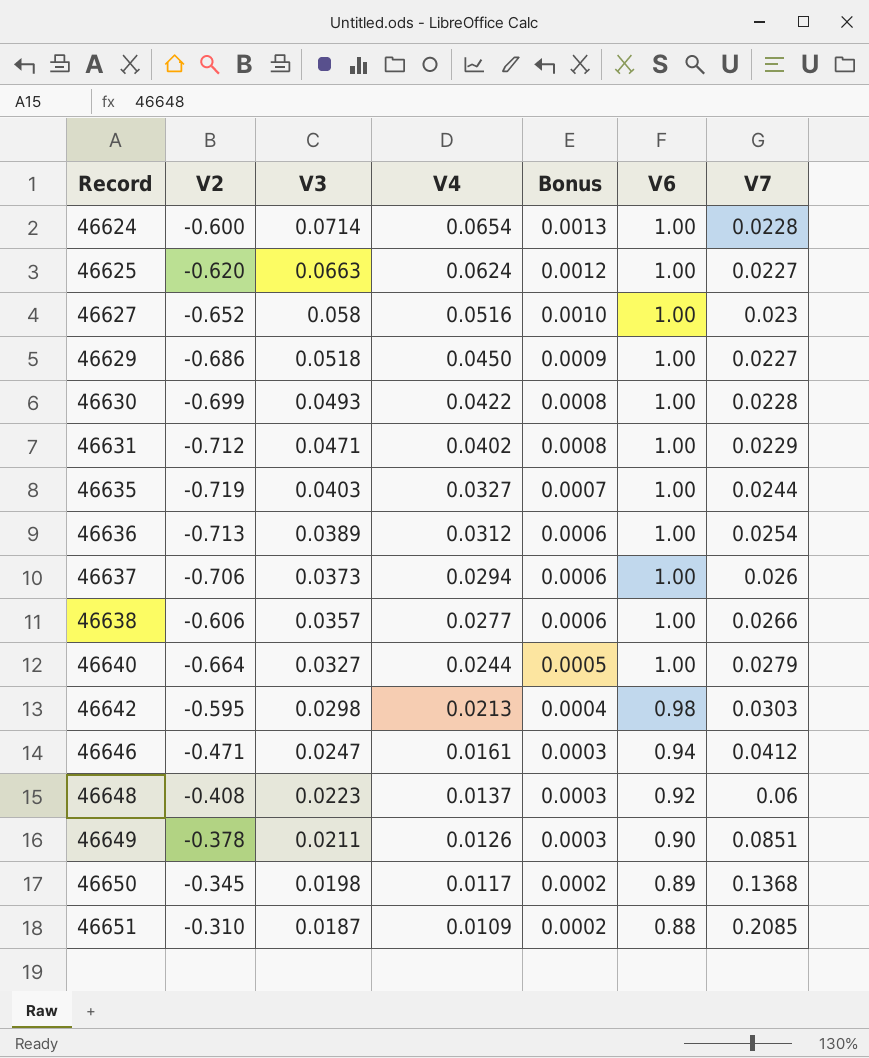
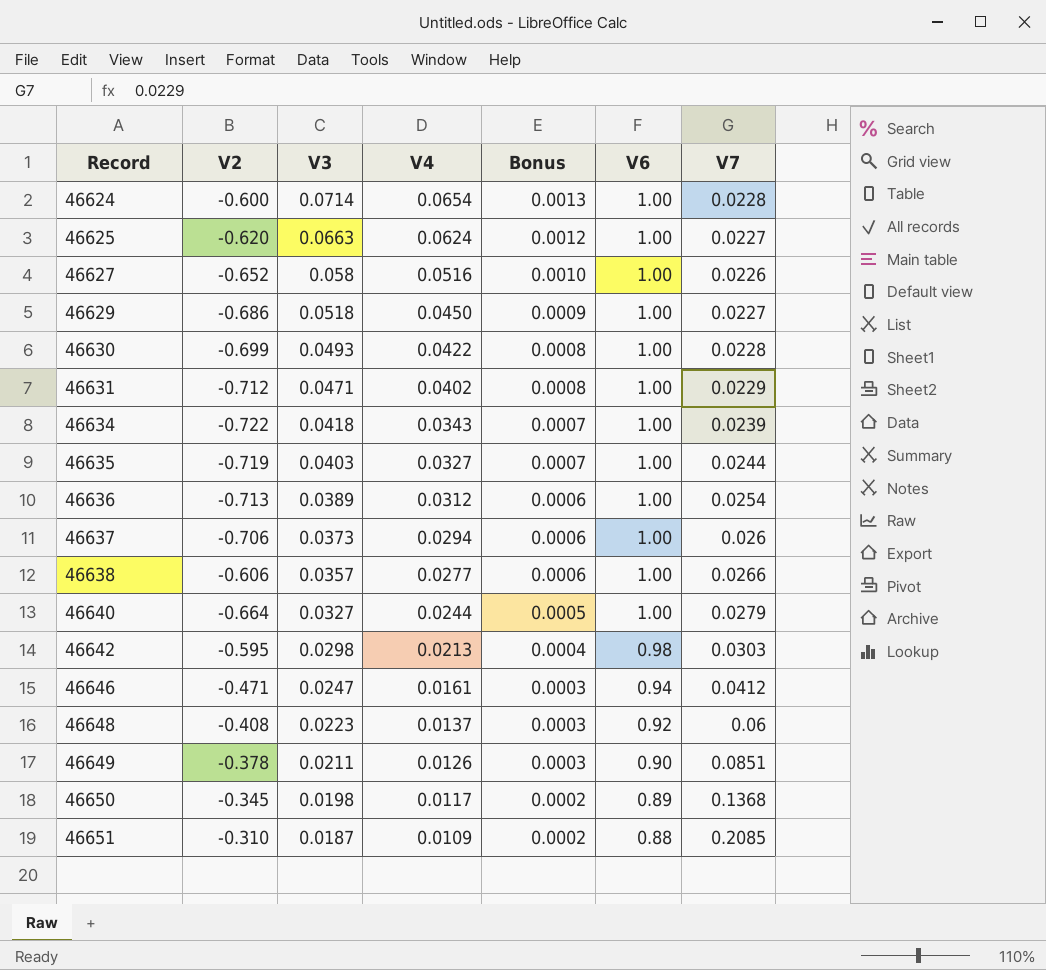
46627 | V7: 0.023 -> 0.0226
row 46634: none -> -0.722 | 0.0418 | 0.0343 | 0.0007 | 1.00 | 0.0239

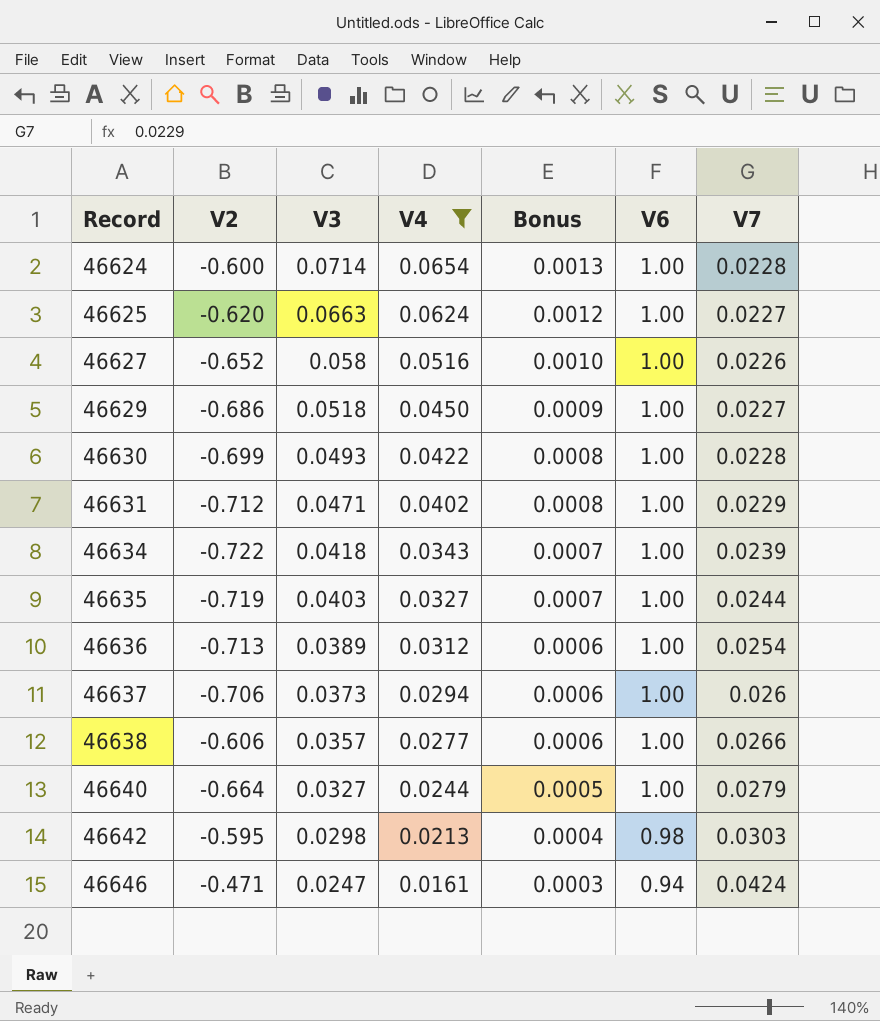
filter: none -> V4 >= 0.0161
46646 | V7: 0.0412 -> 0.0424

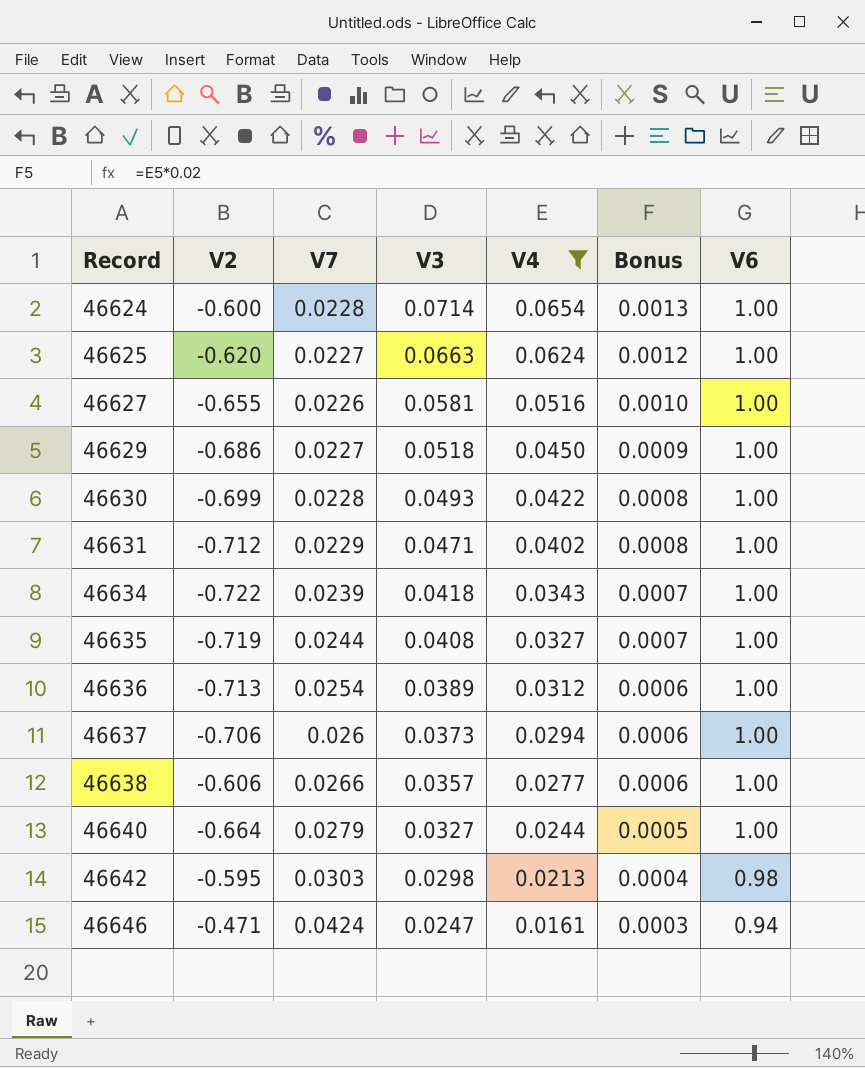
column V7 | position: 7 -> 3
46627 | V2: -0.652 -> -0.655
46627 | V3: 0.058 -> 0.0581
46635 | V3: 0.0403 -> 0.0408

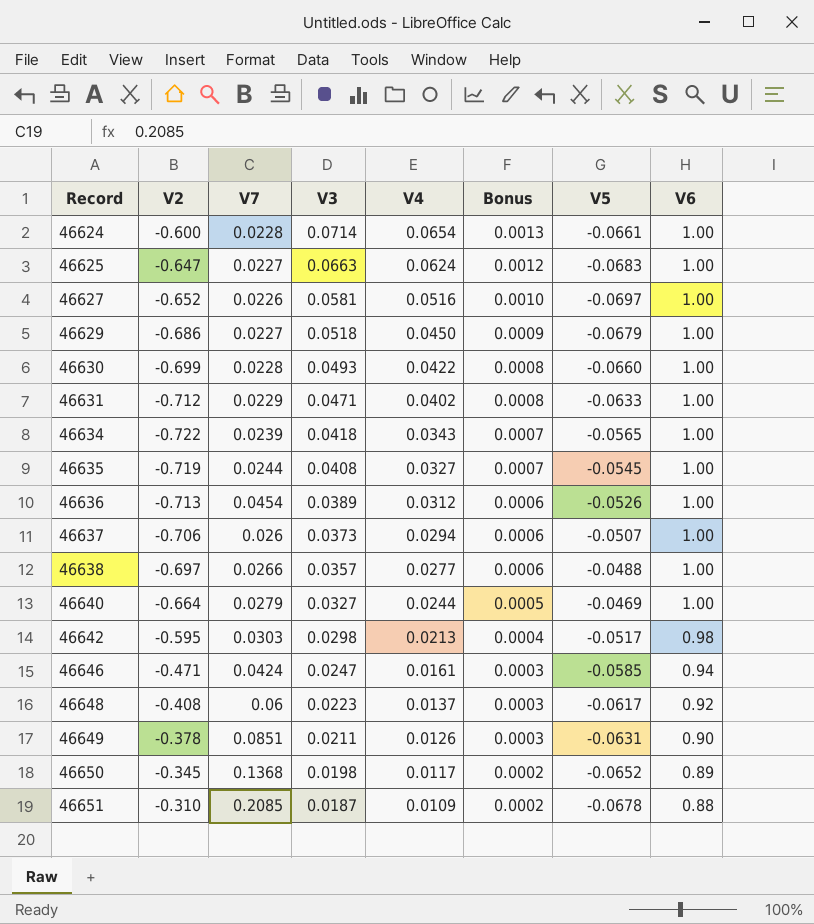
filter: V4 >= 0.0161 -> none
column V5 | position: none -> 7
46625 | V2: -0.620 -> -0.647
46627 | V2: -0.655 -> -0.652
46636 | V7: 0.0254 -> 0.0454
46638 | V2: -0.606 -> -0.697

